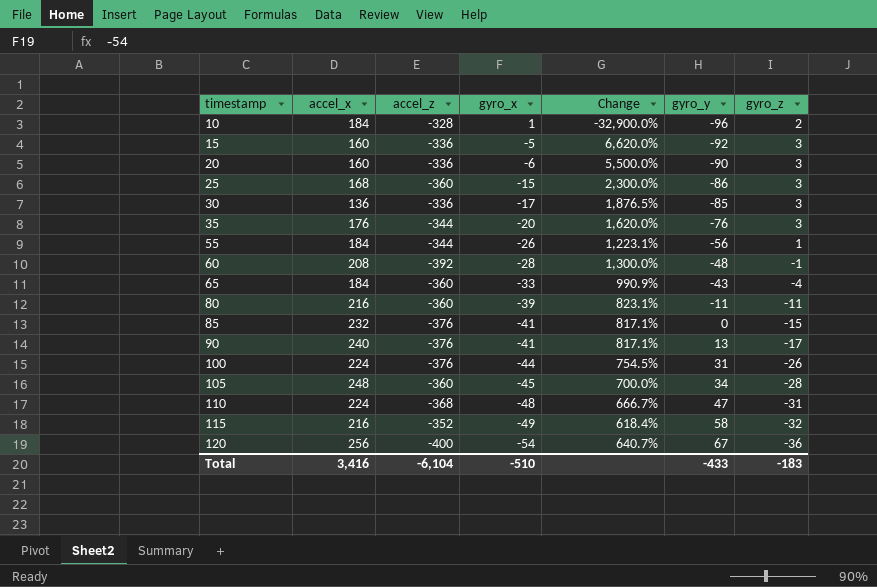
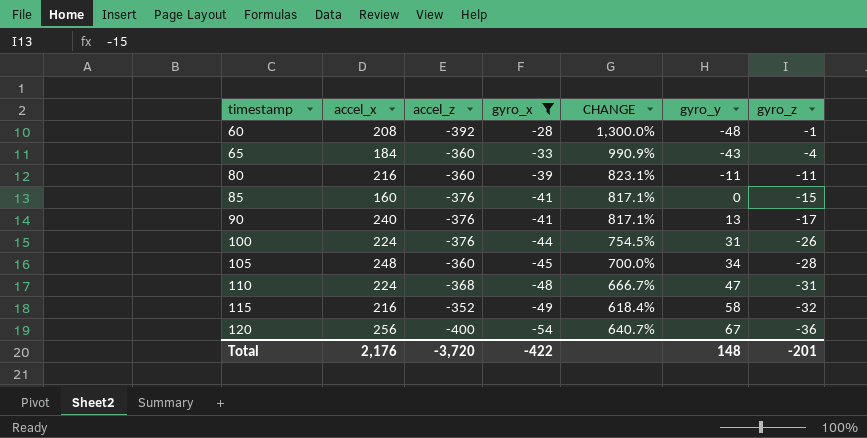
filter: none -> gyro_x <= -28
column name: Change -> CHANGE
85 | accel_x: 232 -> 160
Total | accel_x: 3,416 -> 2,176
Total | accel_z: -6,104 -> -3,720
Total | gyro_x: -510 -> -422
Total | gyro_y: -433 -> 148
Total | gyro_z: -183 -> -201

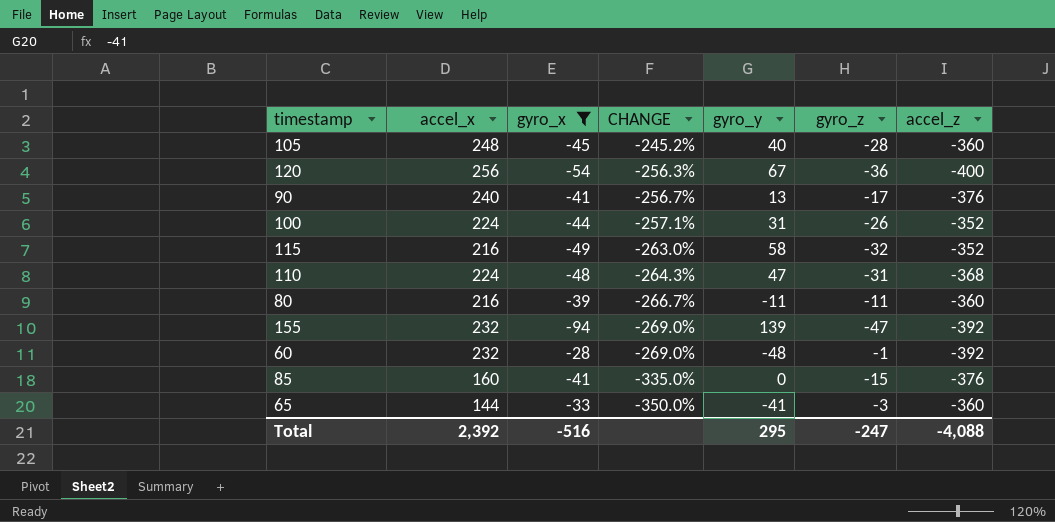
row order: timestamp ascending -> CHANGE descending
column CHANGE | formula: ([accel_z] - [gyro_x]) / [gyro_x] -> ([accel_z] - [accel_x]) / [accel_x]
column accel_z | position: 3 -> 7
105 | gyro_y: 34 -> 40
100 | accel_z: -376 -> -352
row 155: none -> 232 | -94 | -269.0% | 139 | -47 | -392
60 | accel_x: 208 -> 232
65 | accel_x: 184 -> 144
65 | gyro_y: -43 -> -41
65 | gyro_z: -4 -> -3
Total | accel_x: 2,176 -> 2,392
Total | gyro_x: -422 -> -516
Total | gyro_y: 148 -> 295
Total | gyro_z: -201 -> -247
Total | accel_z: -3,720 -> -4,088

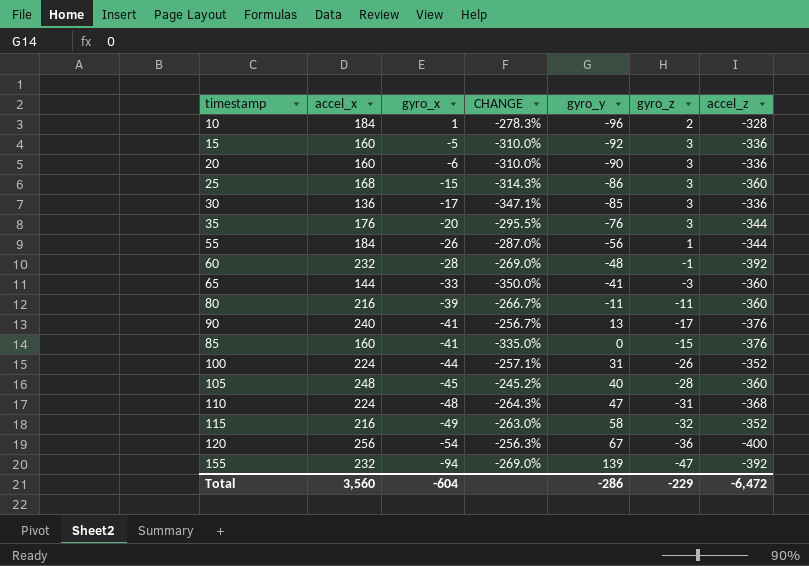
filter: gyro_x <= -28 -> none
row order: CHANGE descending -> gyro_x descending
Total | accel_x: 2,392 -> 3,560
Total | gyro_x: -516 -> -604
Total | gyro_y: 295 -> -286
Total | gyro_z: -247 -> -229
Total | accel_z: -4,088 -> -6,472

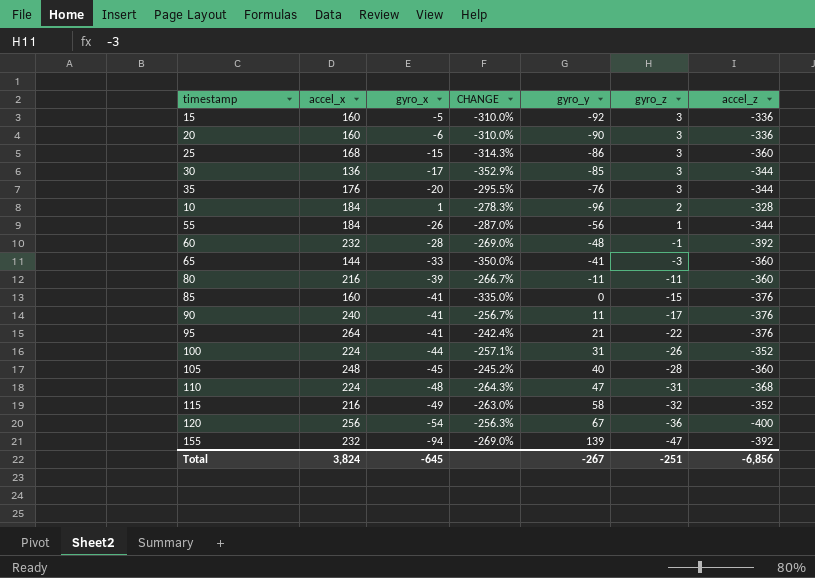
row order: gyro_x descending -> gyro_z descending
30 | CHANGE: -347.1% -> -352.9%
30 | accel_z: -336 -> -344
90 | gyro_y: 13 -> 11
row 95: none -> 264 | -41 | -242.4% | 21 | -22 | -376
Total | accel_x: 3,560 -> 3,824
Total | gyro_x: -604 -> -645
Total | gyro_y: -286 -> -267
Total | gyro_z: -229 -> -251
Total | accel_z: -6,472 -> -6,856

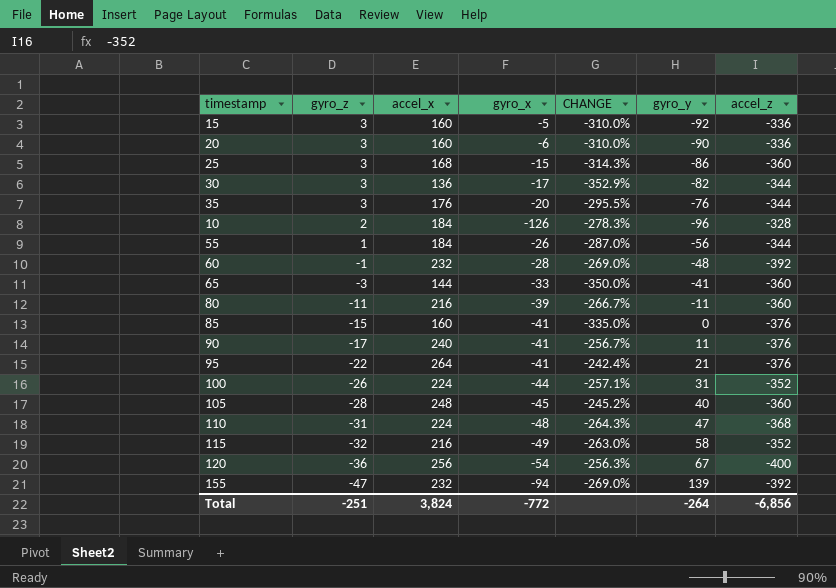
column gyro_z | position: 6 -> 2
30 | gyro_y: -85 -> -82
10 | gyro_x: 1 -> -126
Total | gyro_x: -645 -> -772
Total | gyro_y: -267 -> -264

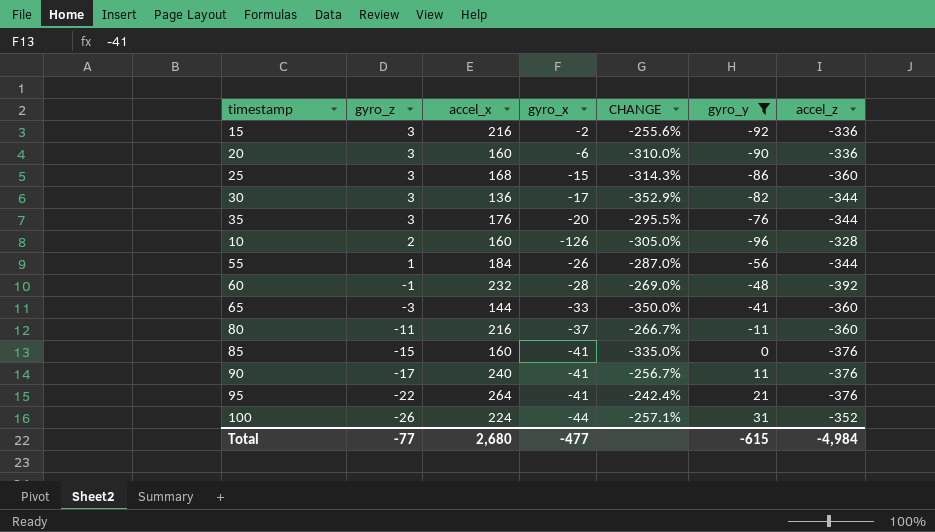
filter: none -> gyro_y <= 31
15 | accel_x: 160 -> 216
15 | gyro_x: -5 -> -2
15 | CHANGE: -310.0% -> -255.6%
10 | accel_x: 184 -> 160
10 | CHANGE: -278.3% -> -305.0%
80 | gyro_x: -39 -> -37
Total | gyro_z: -251 -> -77
Total | accel_x: 3,824 -> 2,680
Total | gyro_x: -772 -> -477
Total | gyro_y: -264 -> -615
Total | accel_z: -6,856 -> -4,984

